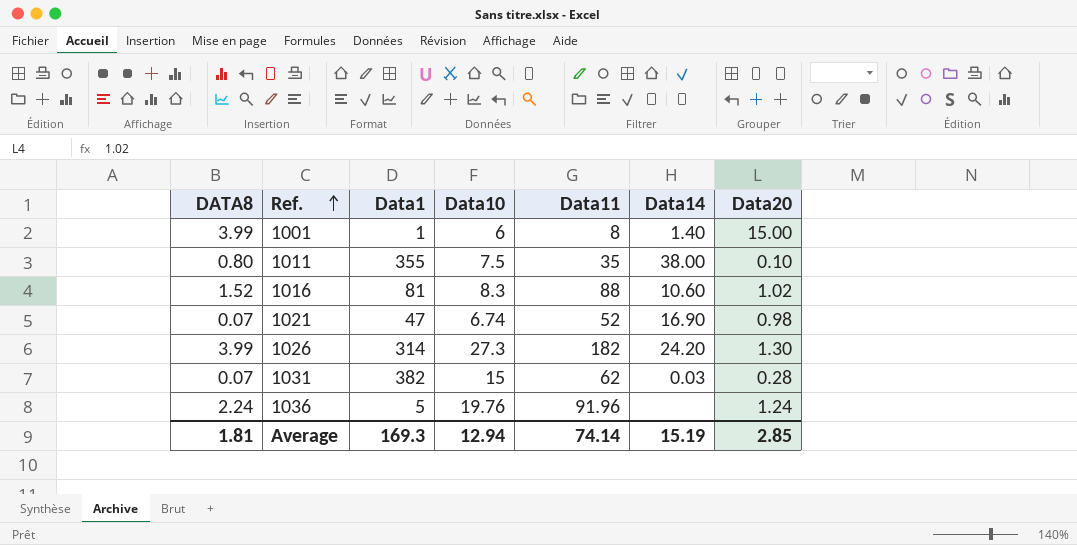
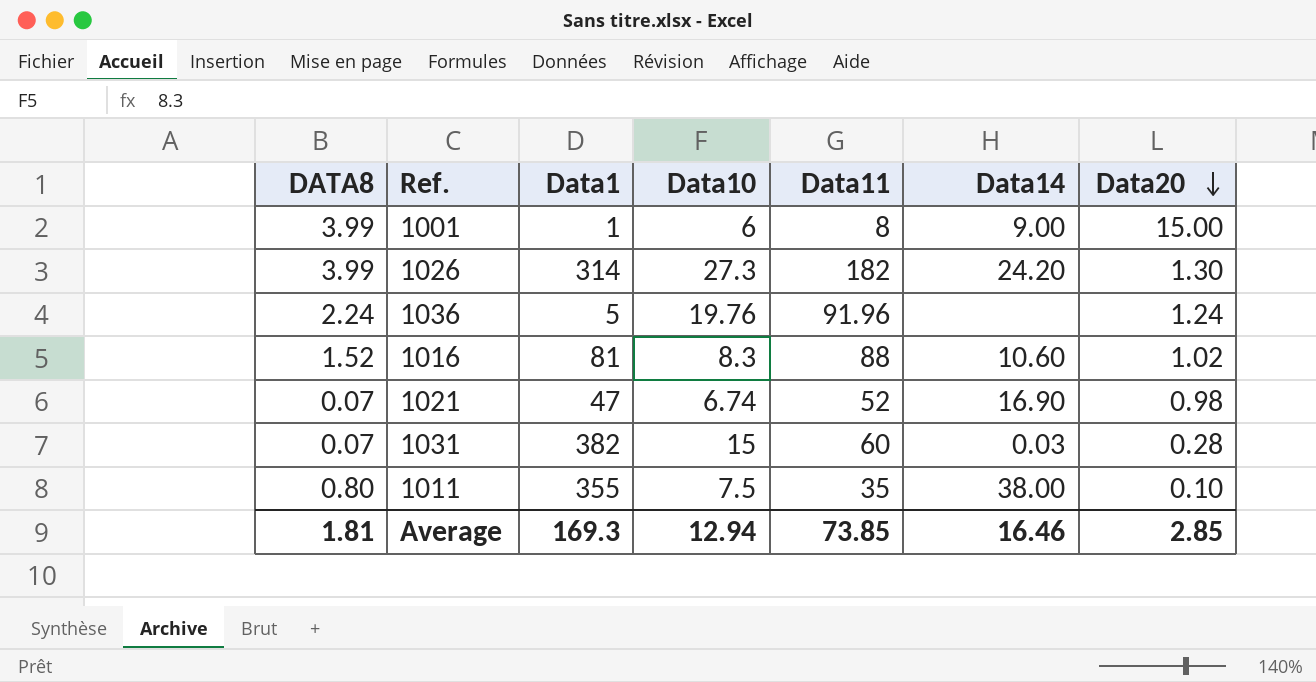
row order: Ref. ascending -> Data20 descending
1001 | Data14: 1.40 -> 9.00
1031 | Data11: 62 -> 60
Average | Data11: 74.14 -> 73.85
Average | Data14: 15.19 -> 16.46

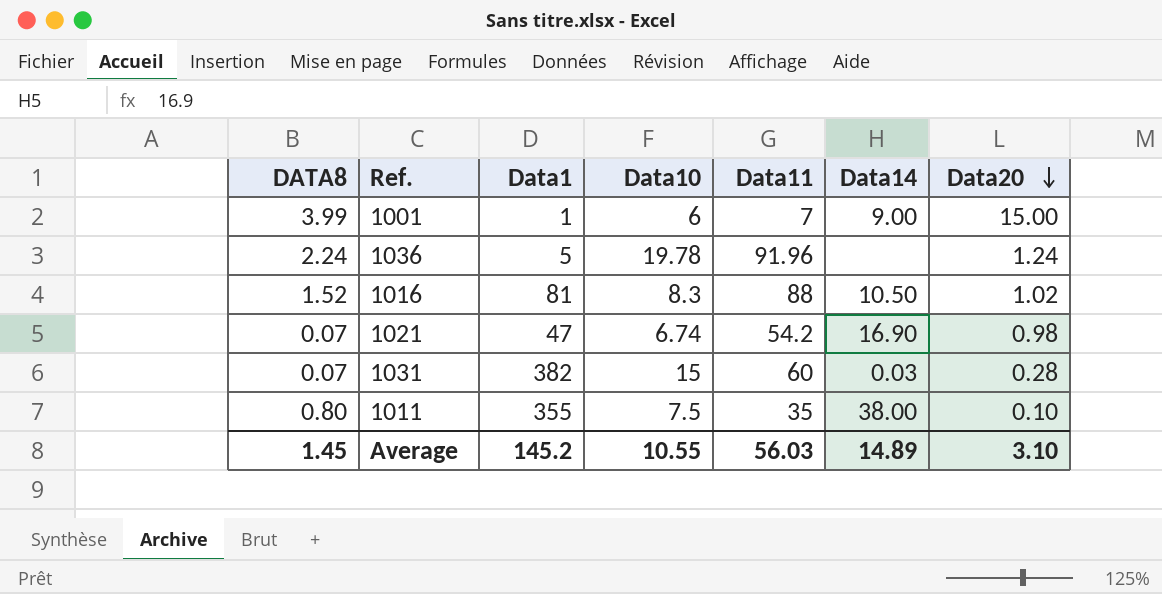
row 1026: 3.99 | 314 | 27.3 | 182 | 24.20 | 1.30 -> none
1001 | Data11: 8 -> 7
1036 | Data10: 19.76 -> 19.78
1016 | Data14: 10.60 -> 10.50
1021 | Data11: 52 -> 54.2
Average | DATA8: 1.81 -> 1.45
Average | Data1: 169.3 -> 145.2
Average | Data10: 12.94 -> 10.55
Average | Data11: 73.85 -> 56.03
Average | Data14: 16.46 -> 14.89
Average | Data20: 2.85 -> 3.10

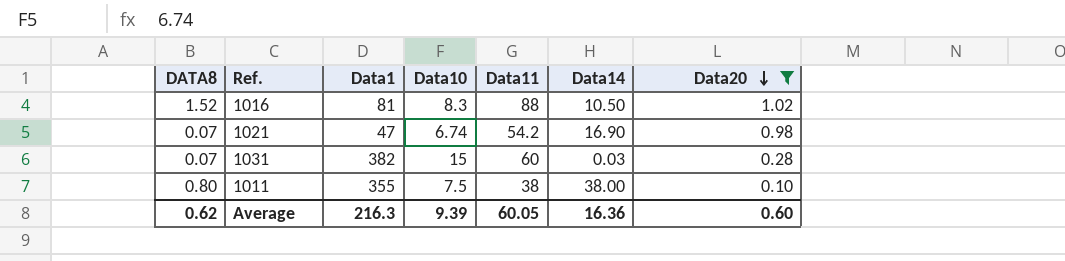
filter: none -> Data20 <= 1.02
1011 | Data11: 35 -> 38
Average | DATA8: 1.45 -> 0.62
Average | Data1: 145.2 -> 216.3
Average | Data10: 10.55 -> 9.39
Average | Data11: 56.03 -> 60.05
Average | Data14: 14.89 -> 16.36
Average | Data20: 3.10 -> 0.60

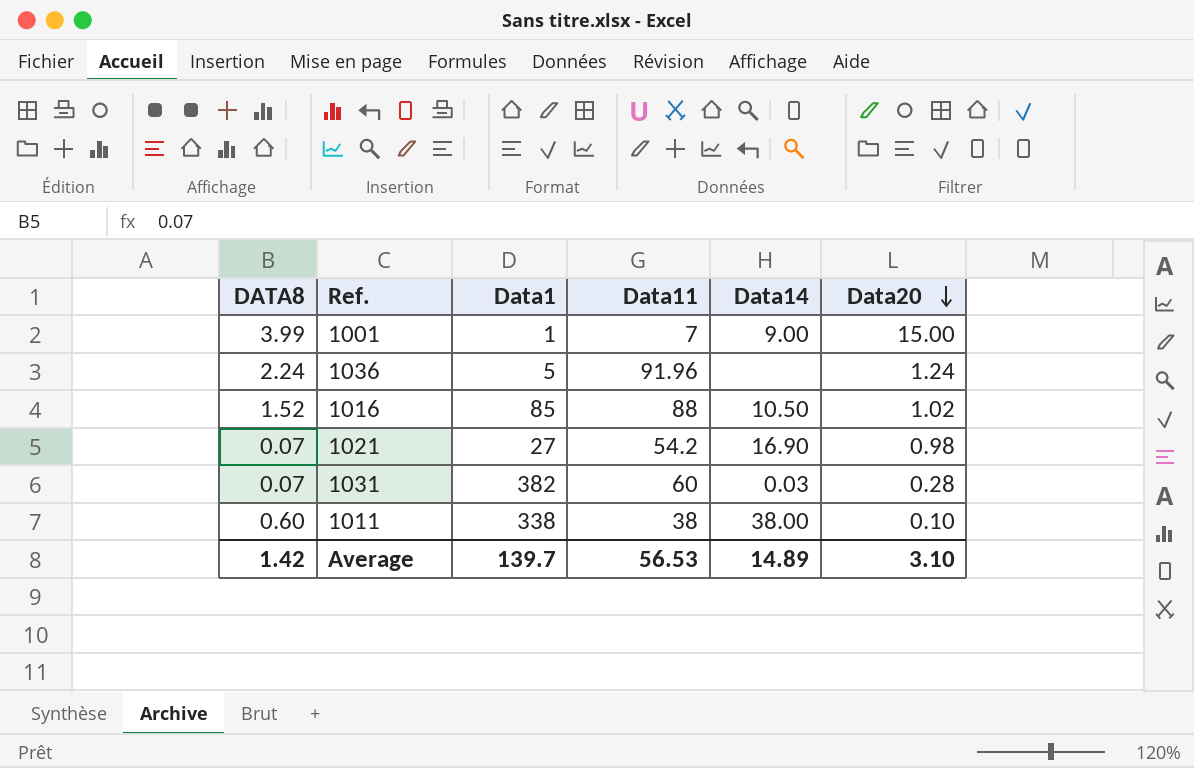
filter: Data20 <= 1.02 -> none
column Data10 | position: 4 -> none
1016 | Data1: 81 -> 85
1021 | Data1: 47 -> 27
1011 | DATA8: 0.80 -> 0.60
1011 | Data1: 355 -> 338
Average | DATA8: 0.62 -> 1.42
Average | Data1: 216.3 -> 139.7
Average | Data11: 60.05 -> 56.53
Average | Data14: 16.36 -> 14.89
Average | Data20: 0.60 -> 3.10

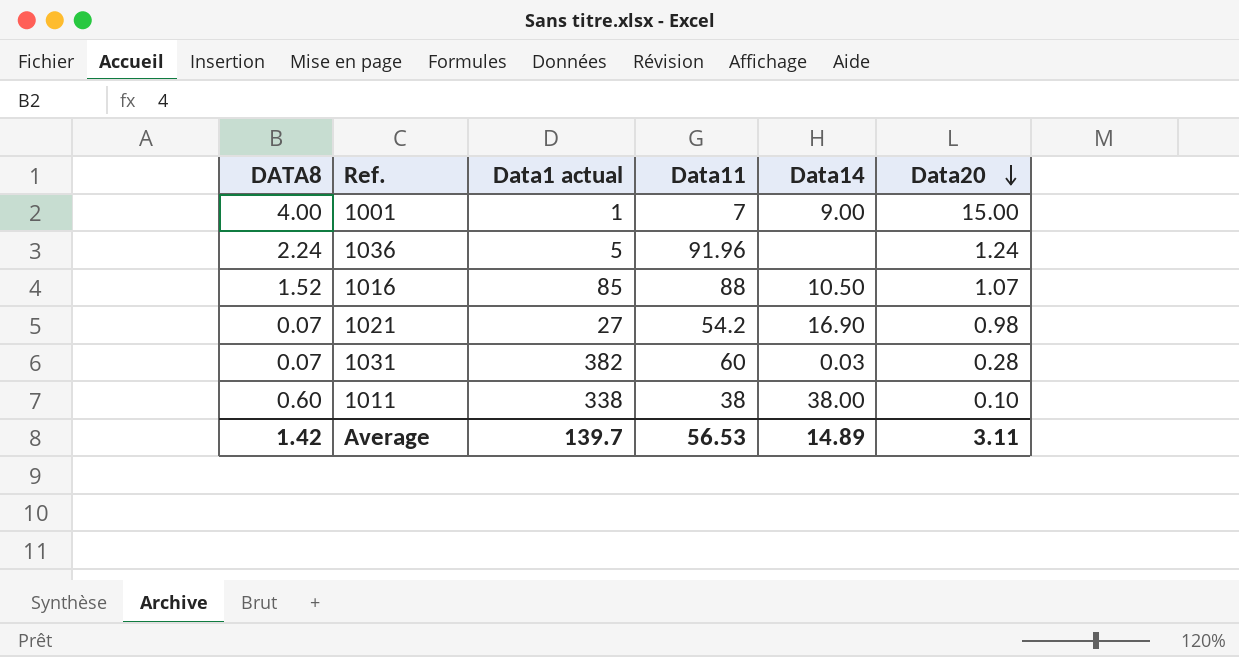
column name: Data1 -> Data1 actual
1001 | DATA8: 3.99 -> 4.00
1016 | Data20: 1.02 -> 1.07
Average | Data20: 3.10 -> 3.11

